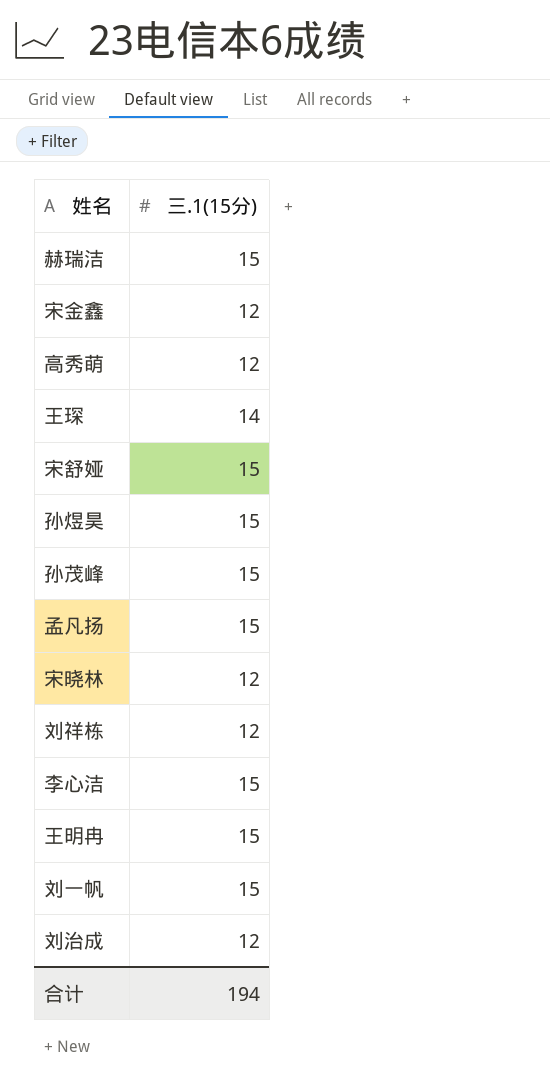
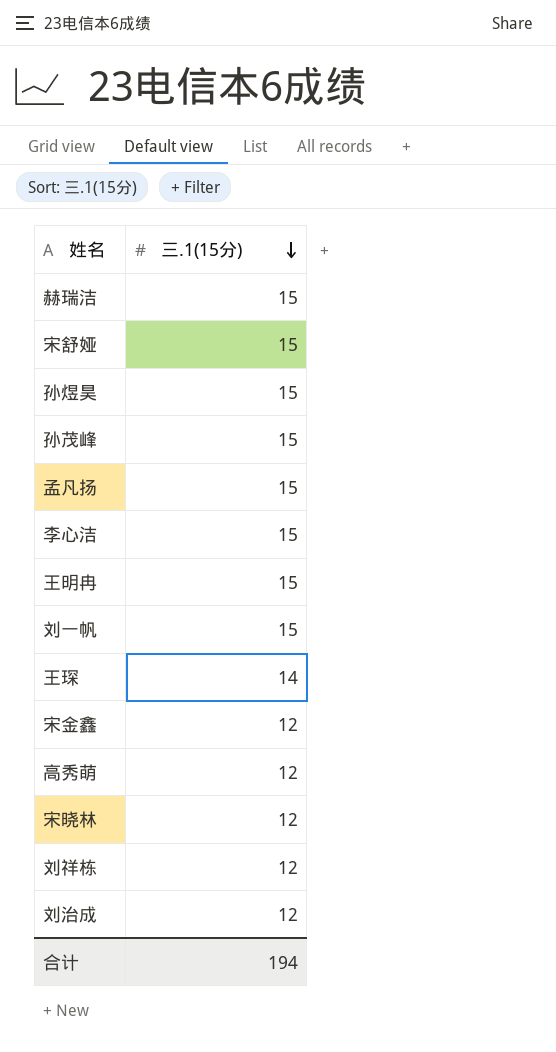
row order: none -> 三.1(15分) descending

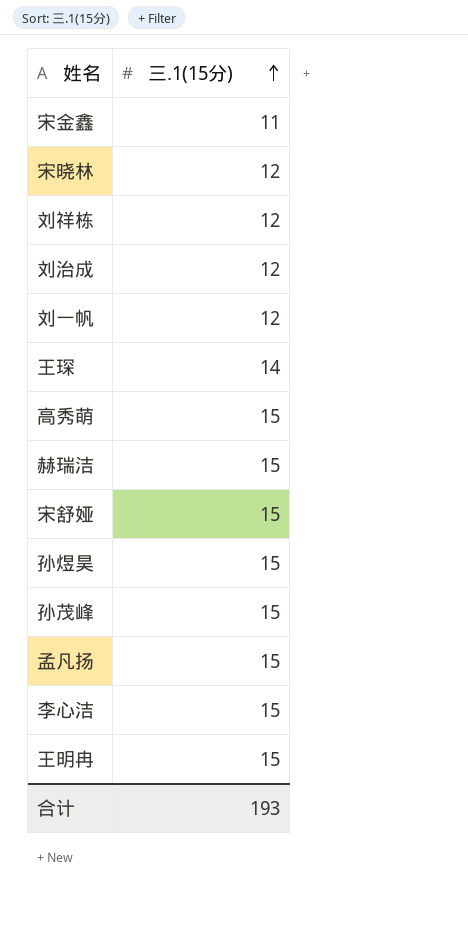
row order: 三.1(15分) descending -> 三.1(15分) ascending
宋金鑫 | 三.1(15分): 12 -> 11
刘一帆 | 三.1(15分): 15 -> 12
高秀萌 | 三.1(15分): 12 -> 15
合计 | 三.1(15分): 194 -> 193

